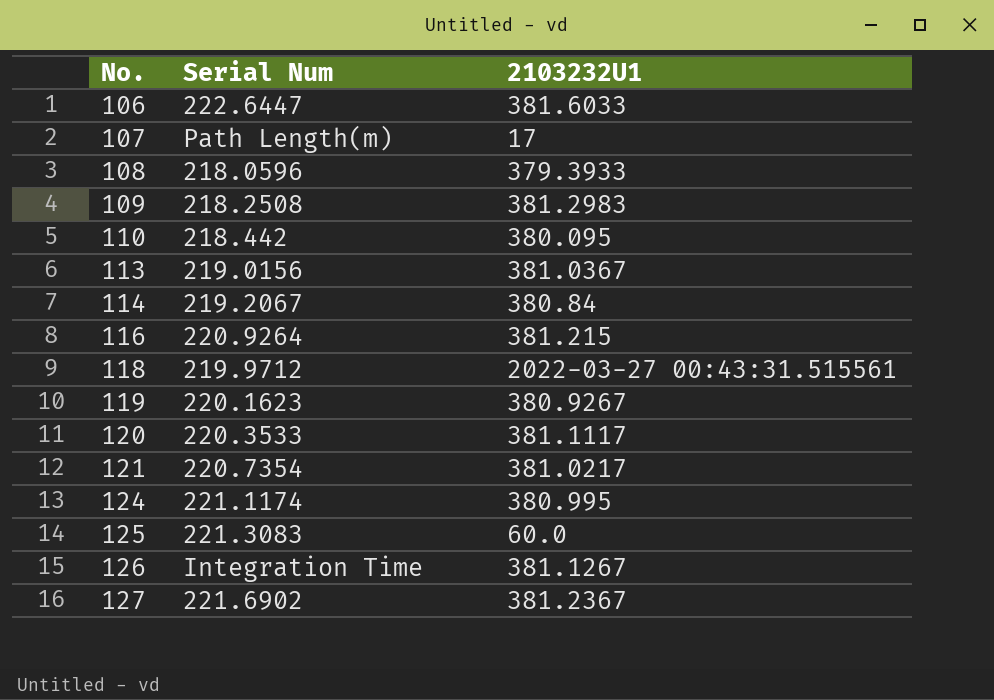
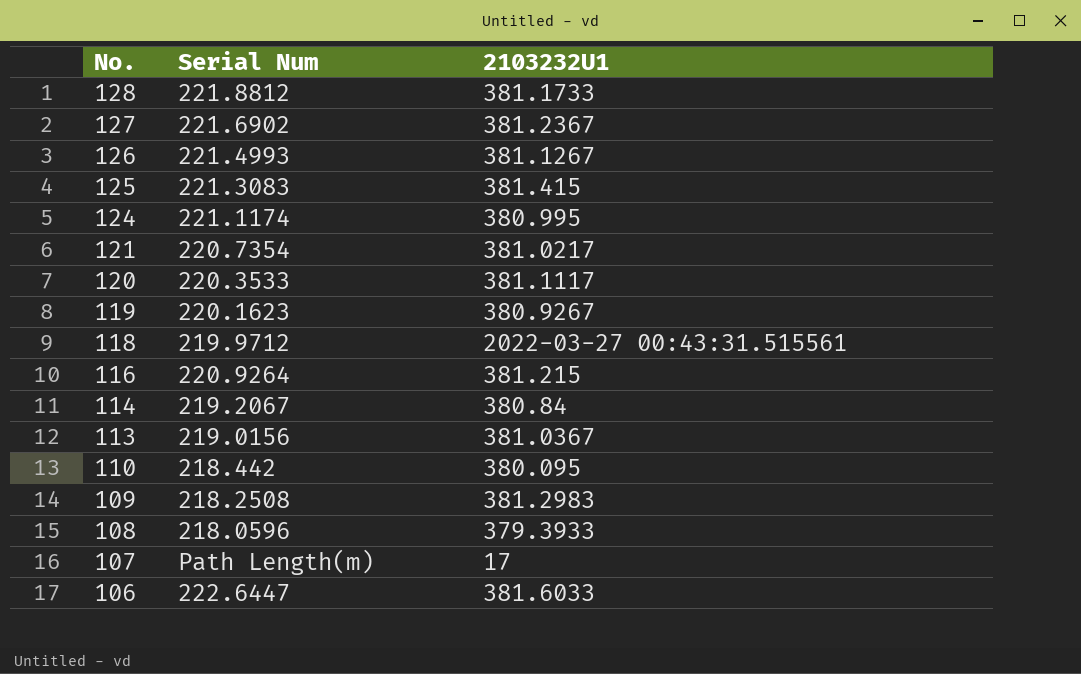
row order: No. ascending -> No. descending
row 128: none -> 221.8812 | 381.1733
126 | Serial Num: Integration Time -> 221.4993
125 | 2103232U1: 60.0 -> 381.415

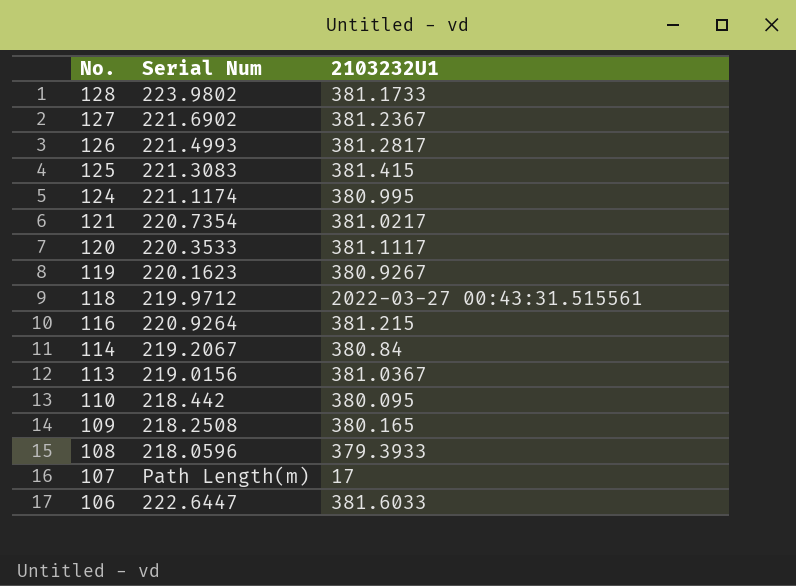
128 | Serial Num: 221.8812 -> 223.9802
126 | 2103232U1: 381.1267 -> 381.2817
109 | 2103232U1: 381.2983 -> 380.165

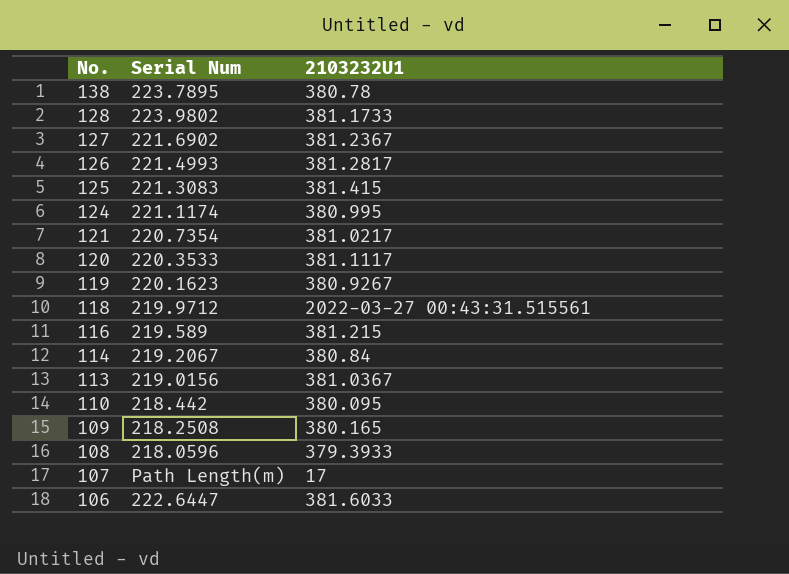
row 138: none -> 223.7895 | 380.78
116 | Serial Num: 220.9264 -> 219.589

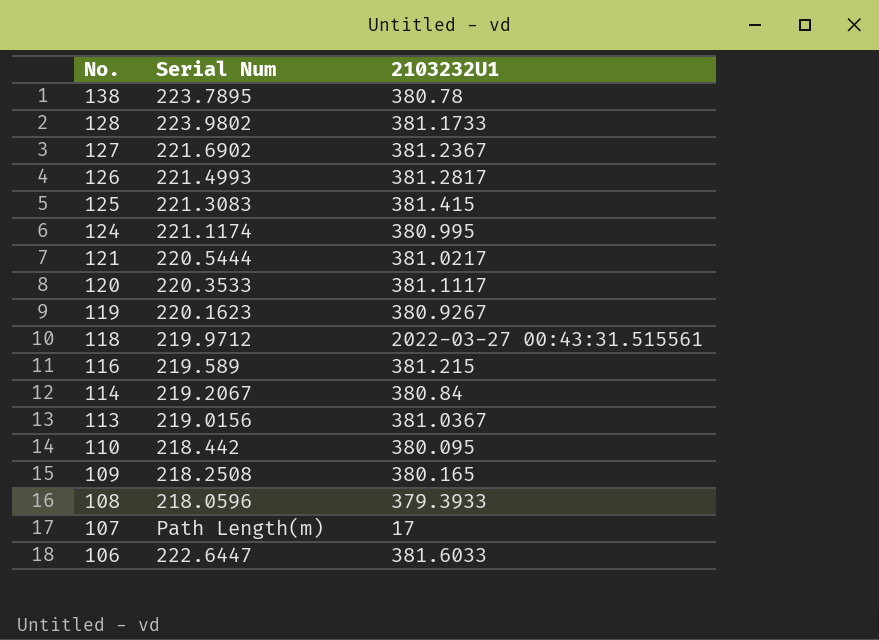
121 | Serial Num: 220.7354 -> 220.5444

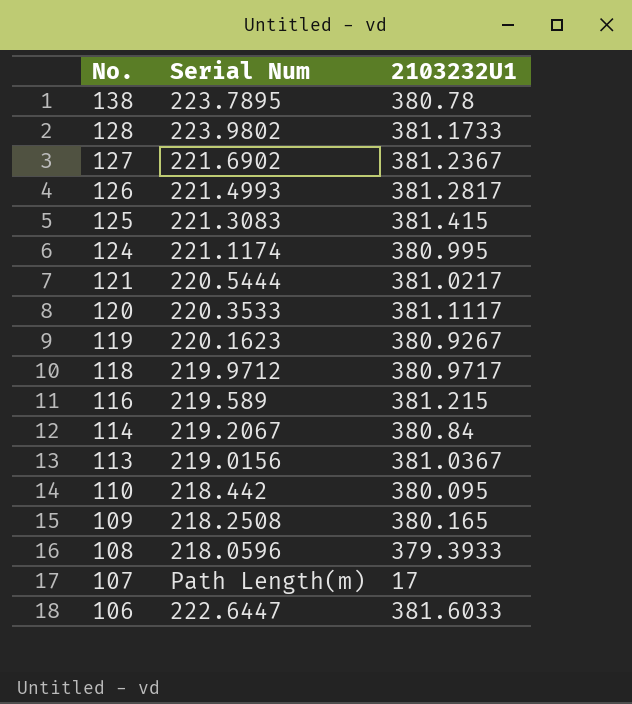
118 | 2103232U1: 2022-03-27 00:43:31.515561 -> 380.9717

